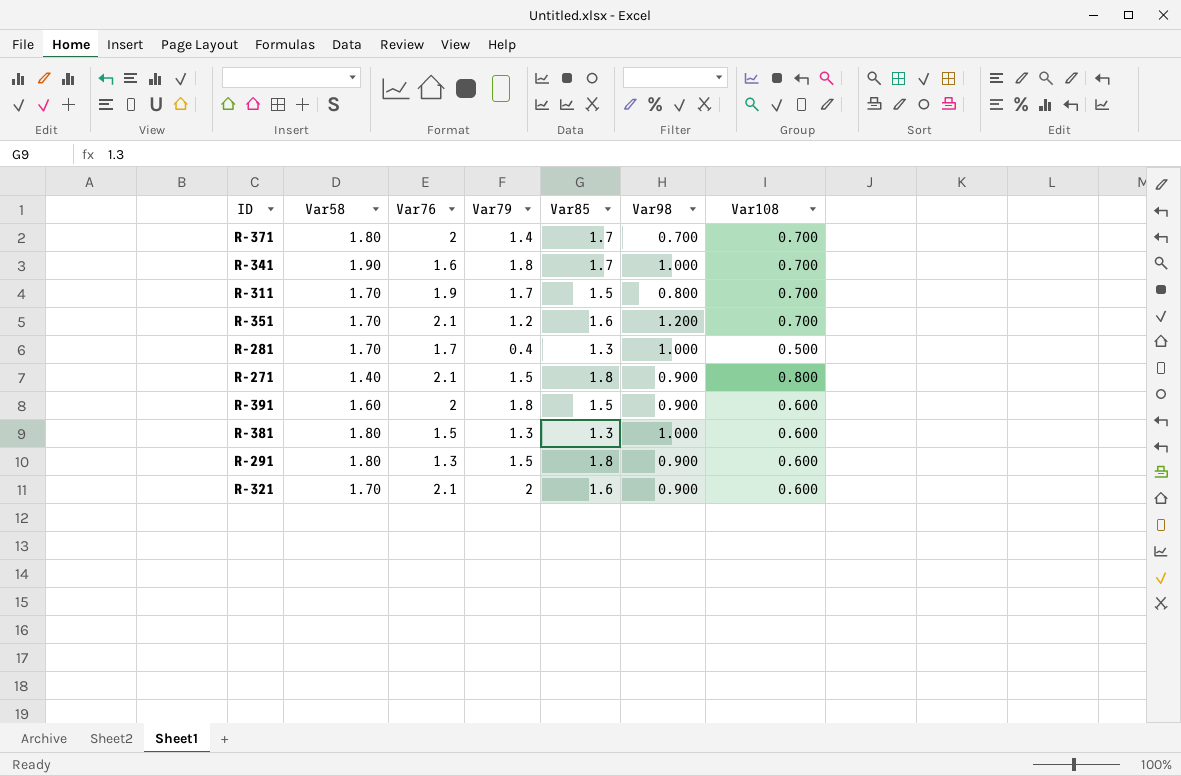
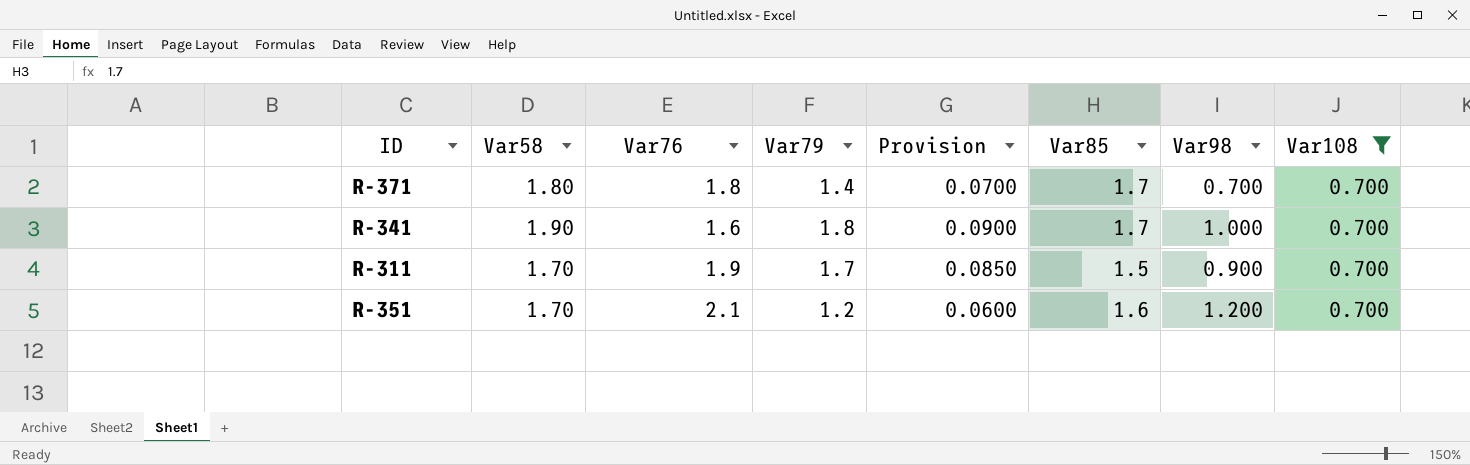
filter: none -> Var108 = 0.700
column Provision | formula: none -> [Var79] * 0.05
R-371 | Var76: 2 -> 1.8
R-311 | Var98: 0.800 -> 0.900

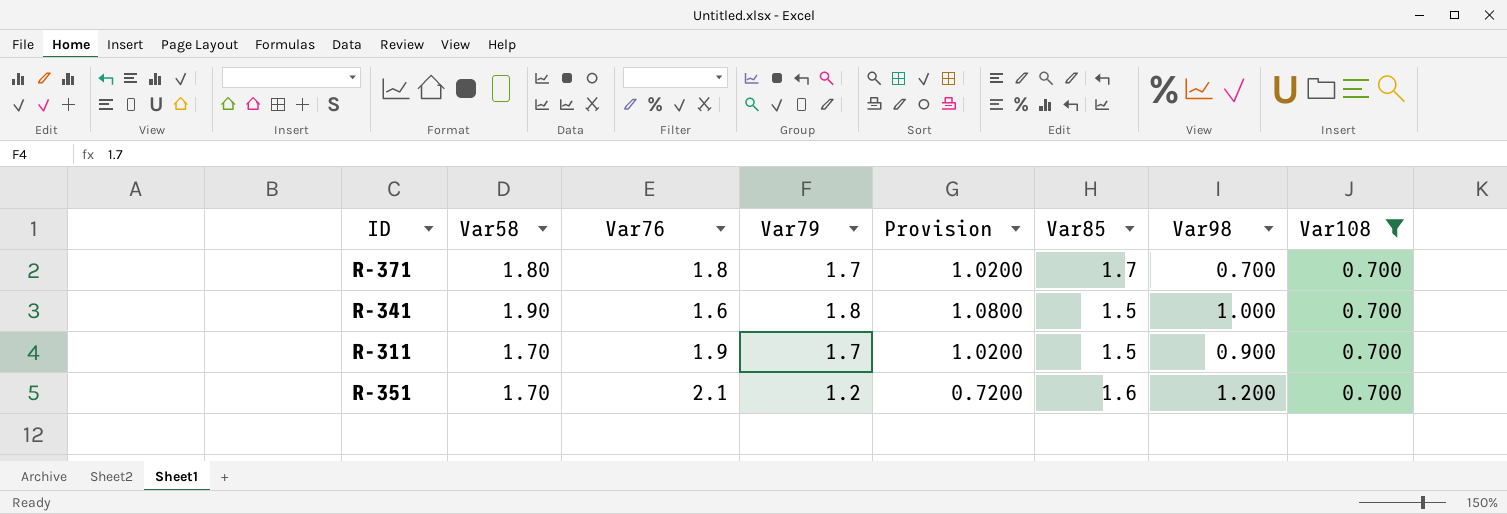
column Provision | formula: [Var79] * 0.05 -> [Var79] * 0.6
R-371 | Var79: 1.4 -> 1.7
R-341 | Var85: 1.7 -> 1.5

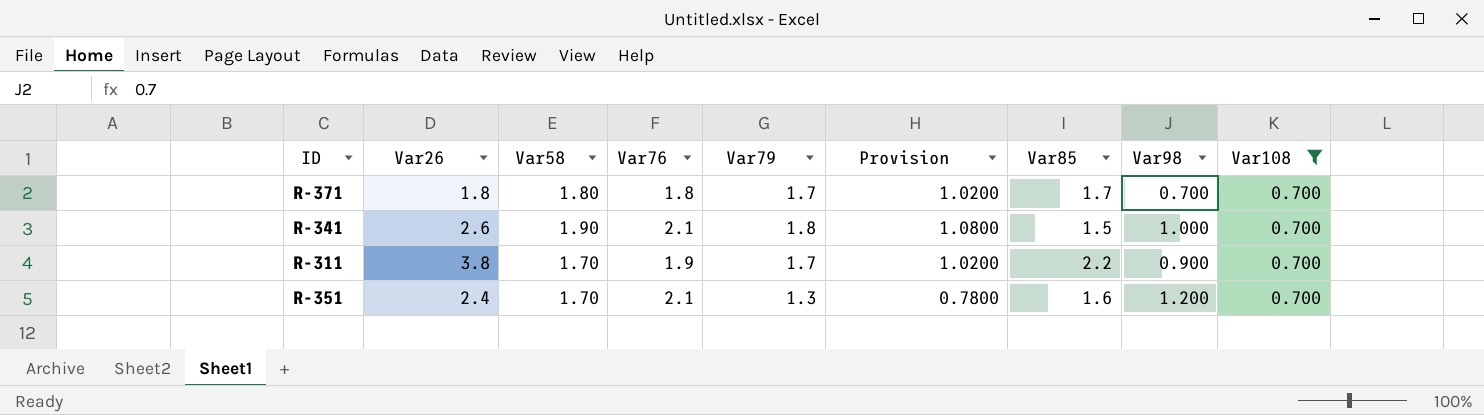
column Var26 | position: none -> 2
R-341 | Var76: 1.6 -> 2.1
R-311 | Var85: 1.5 -> 2.2
R-351 | Var79: 1.2 -> 1.3
R-351 | Provision: 0.7200 -> 0.7800

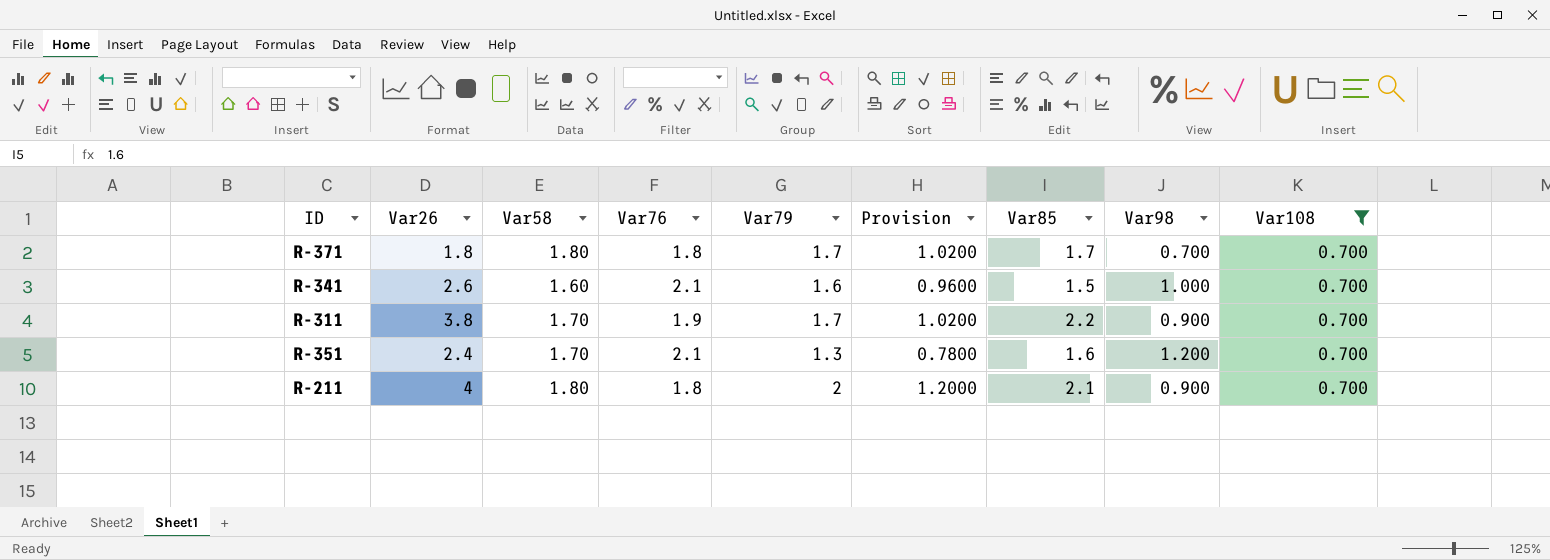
R-341 | Var58: 1.90 -> 1.60
R-341 | Var79: 1.8 -> 1.6
R-341 | Provision: 1.0800 -> 0.9600
row R-211: none -> 4 | 1.80 | 1.8 | 2 | 1.2000 | 2.1 | 0.900 | 0.700

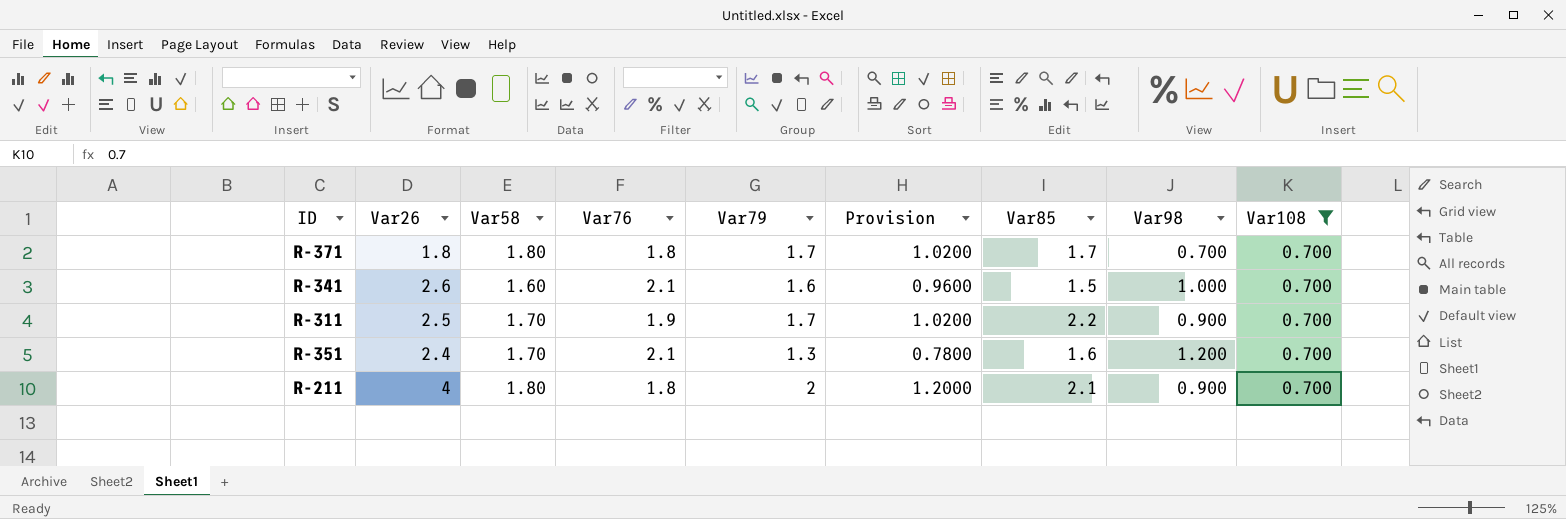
R-311 | Var26: 3.8 -> 2.5

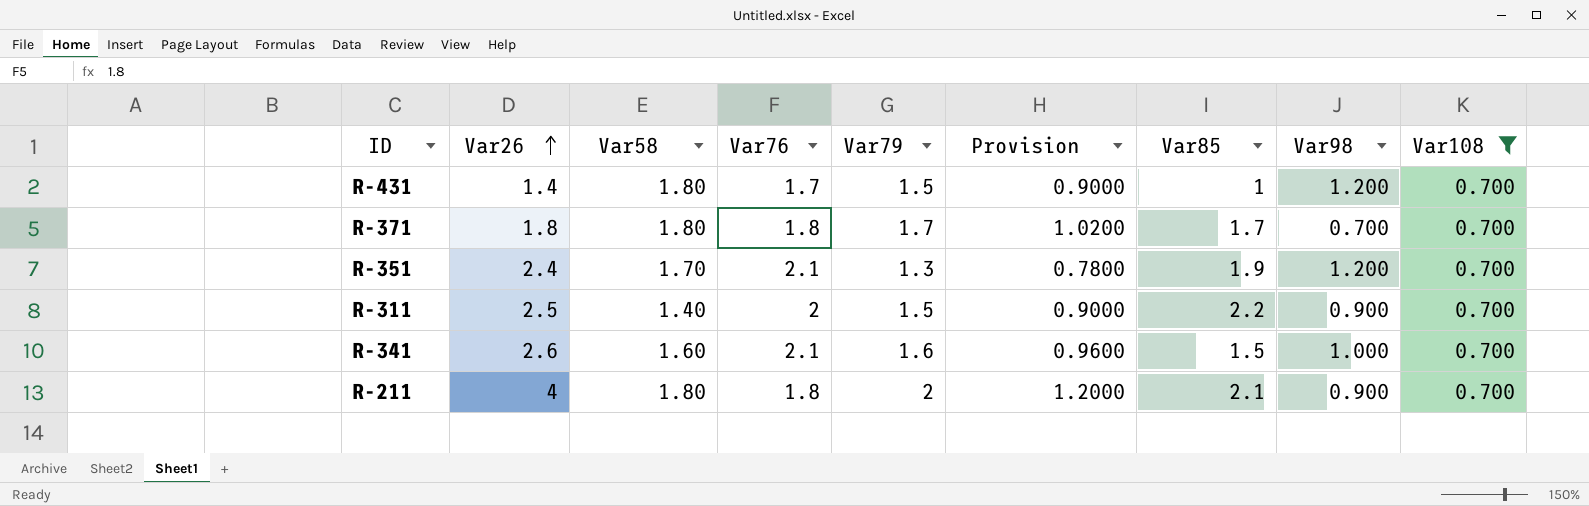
row order: none -> Var26 ascending
row R-431: none -> 1.4 | 1.80 | 1.7 | 1.5 | 0.9000 | 1 | 1.200 | 0.700
R-351 | Var85: 1.6 -> 1.9
R-311 | Var58: 1.70 -> 1.40
R-311 | Var76: 1.9 -> 2
R-311 | Var79: 1.7 -> 1.5
R-311 | Provision: 1.0200 -> 0.9000

